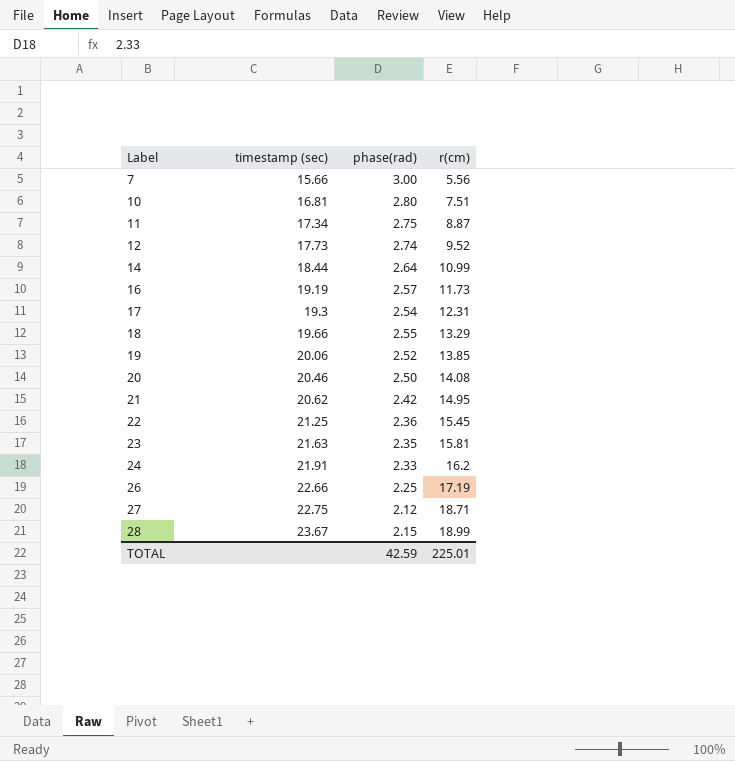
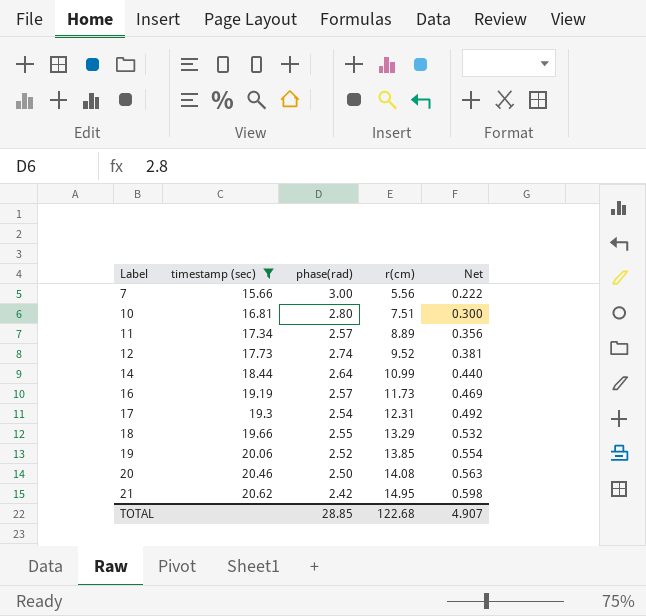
filter: none -> timestamp (sec) <= 20.62
column Net | formula: none -> [r(cm)] * 0.04
11 | phase(rad): 2.75 -> 2.57
11 | r(cm): 8.87 -> 8.89
TOTAL | phase(rad): 42.59 -> 28.85
TOTAL | r(cm): 225.01 -> 122.68

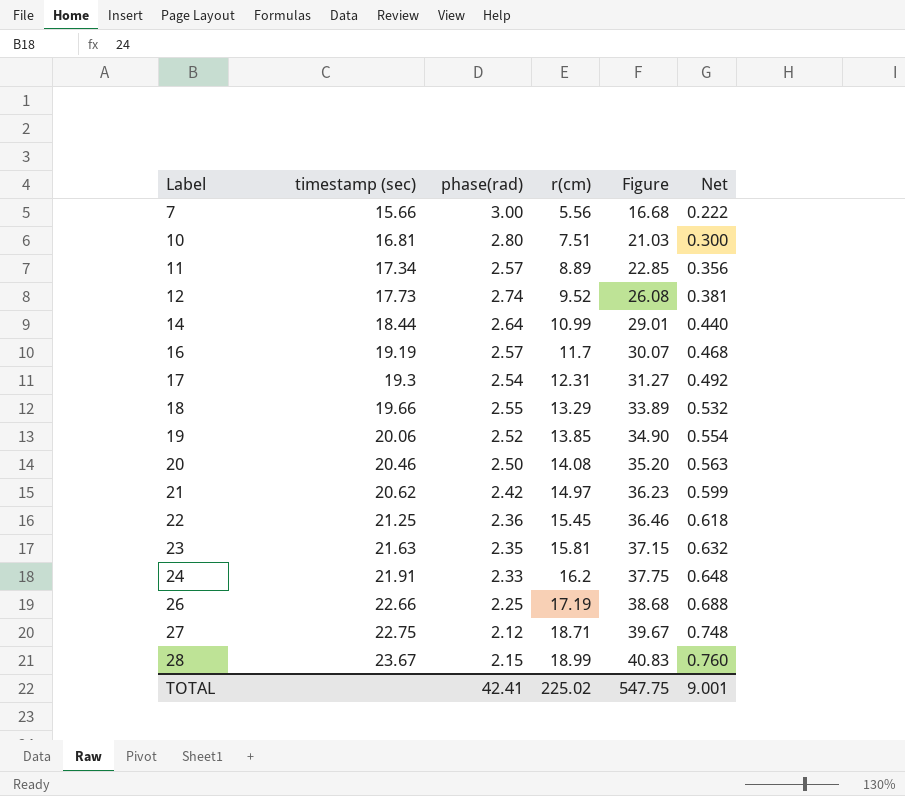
filter: timestamp (sec) <= 20.62 -> none
column Figure | formula: none -> [phase(rad)] * [r(cm)]
16 | r(cm): 11.73 -> 11.7
16 | Net: 0.469 -> 0.468
21 | r(cm): 14.95 -> 14.97
21 | Net: 0.598 -> 0.599
TOTAL | phase(rad): 28.85 -> 42.41
TOTAL | r(cm): 122.68 -> 225.02
TOTAL | Net: 4.907 -> 9.001

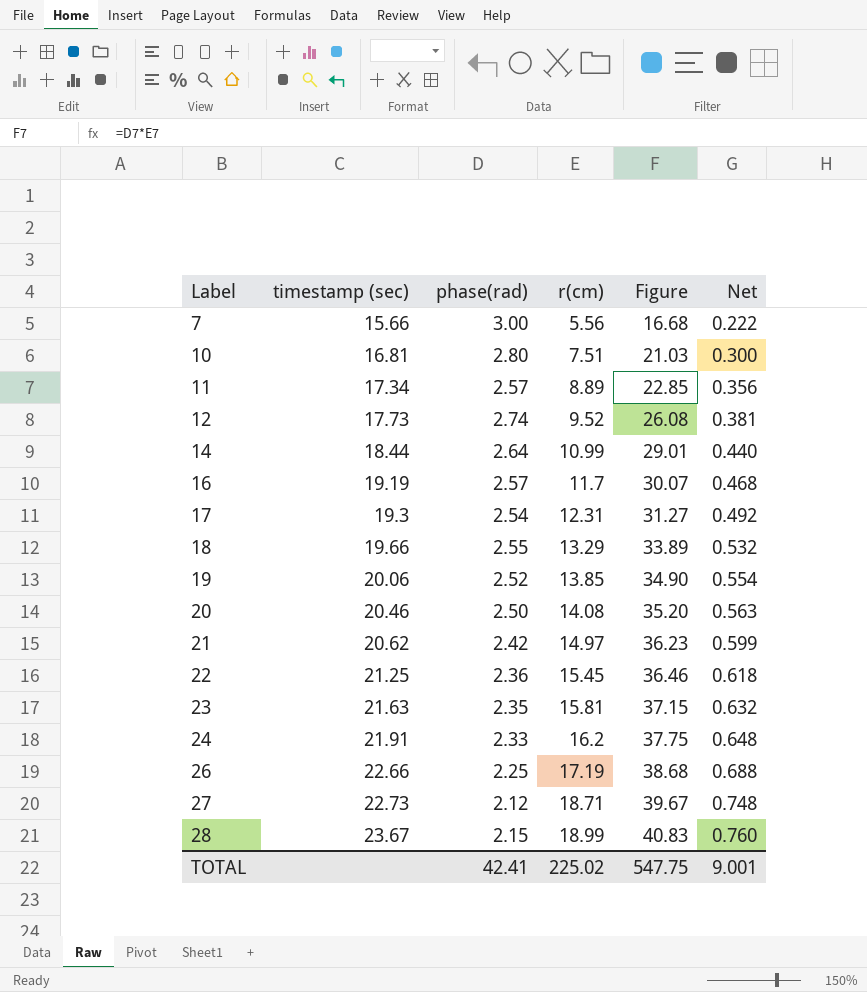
27 | timestamp (sec): 22.75 -> 22.73

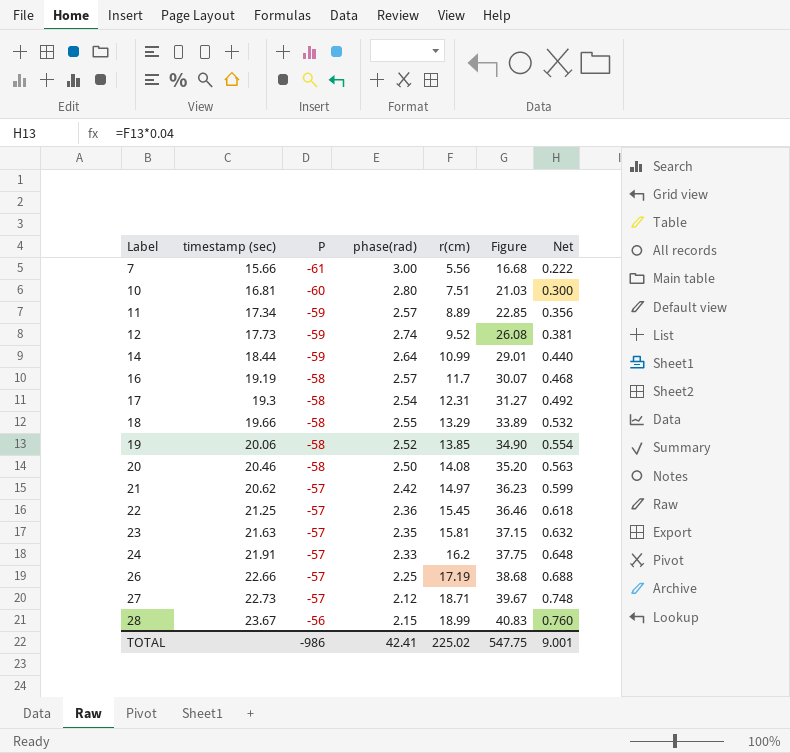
column P | position: none -> 3

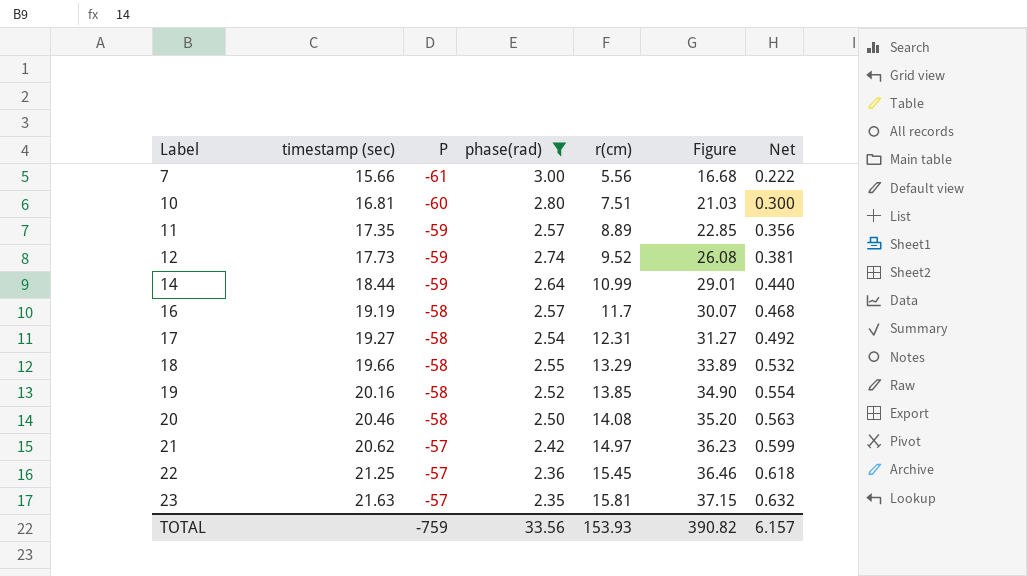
filter: none -> phase(rad) >= 2.35
11 | timestamp (sec): 17.34 -> 17.35
17 | timestamp (sec): 19.3 -> 19.27
19 | timestamp (sec): 20.06 -> 20.16
TOTAL | P: -986 -> -759
TOTAL | phase(rad): 42.41 -> 33.56
TOTAL | r(cm): 225.02 -> 153.93
TOTAL | Figure: 547.75 -> 390.82
TOTAL | Net: 9.001 -> 6.157

